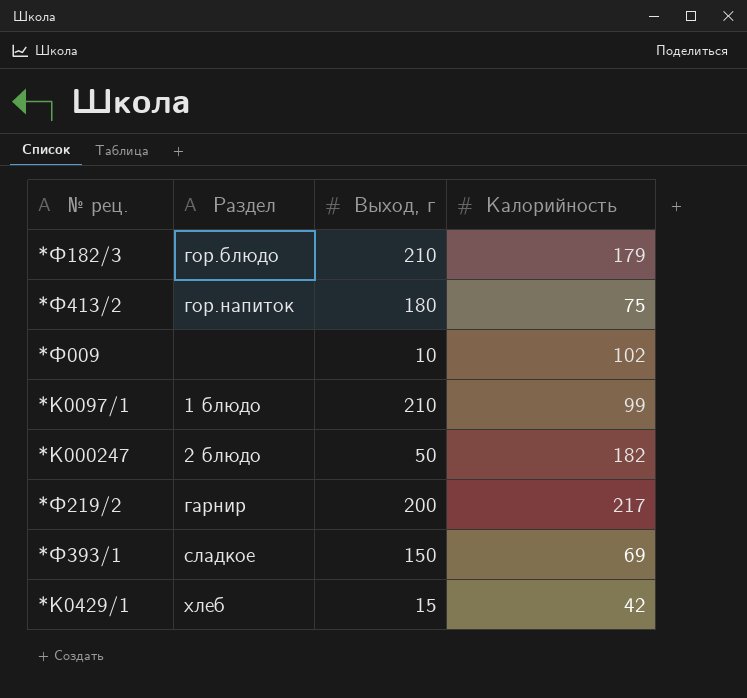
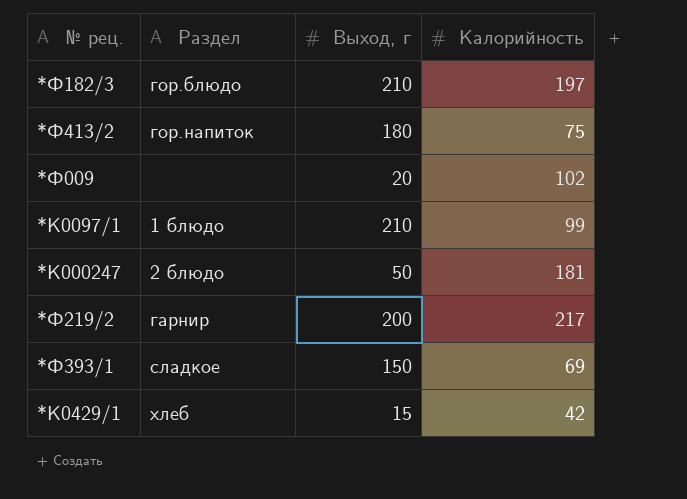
*Ф182/3 | Калорийность: 179 -> 197
*Ф009 | Выход, г: 10 -> 20
*К000247 | Калорийность: 182 -> 181

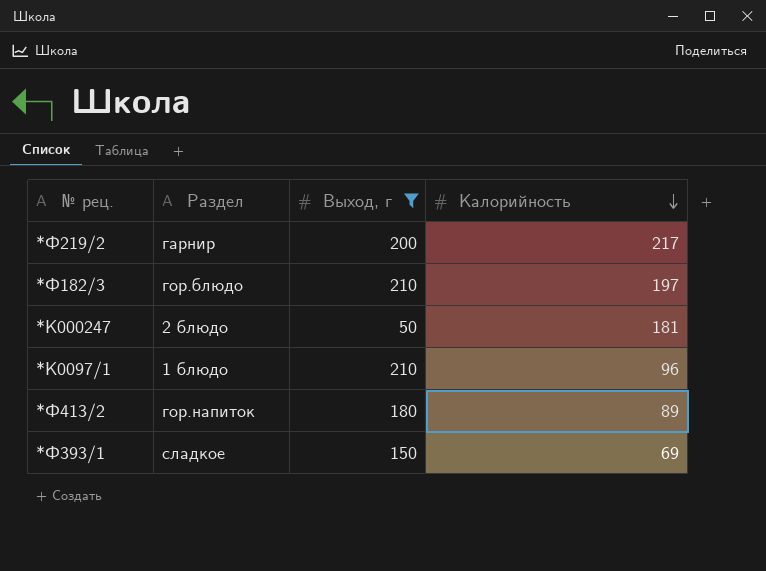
filter: none -> Выход, г >= 50
row order: none -> Калорийность descending
*К0097/1 | Калорийность: 99 -> 96
*Ф413/2 | Калорийность: 75 -> 89

